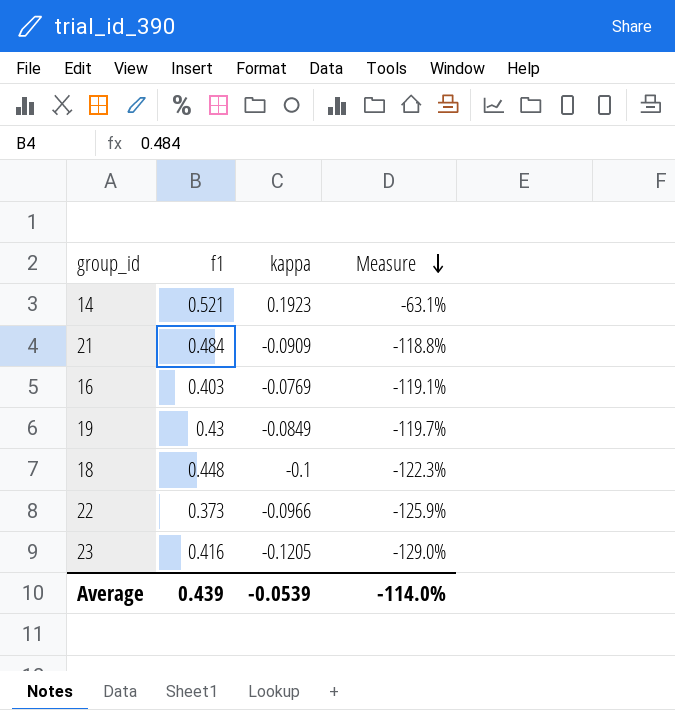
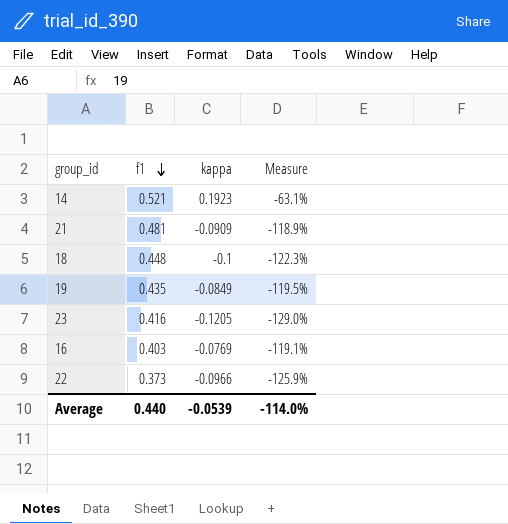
row order: Measure descending -> f1 descending
21 | f1: 0.484 -> 0.481
21 | Measure: -118.8% -> -118.9%
19 | f1: 0.43 -> 0.435
19 | Measure: -119.7% -> -119.5%
Average | f1: 0.439 -> 0.440

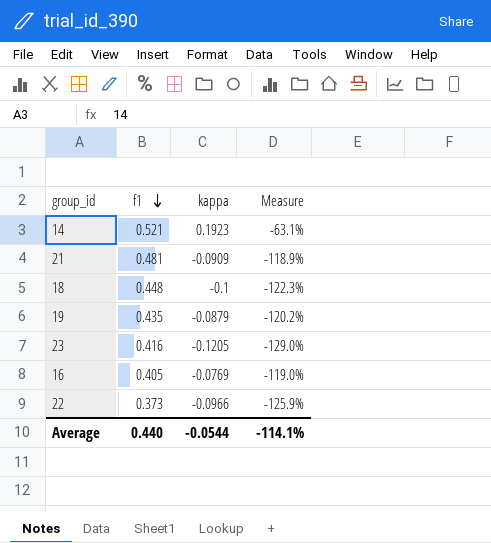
19 | kappa: -0.0849 -> -0.0879
19 | Measure: -119.5% -> -120.2%
16 | f1: 0.403 -> 0.405
16 | Measure: -119.1% -> -119.0%
Average | kappa: -0.0539 -> -0.0544
Average | Measure: -114.0% -> -114.1%

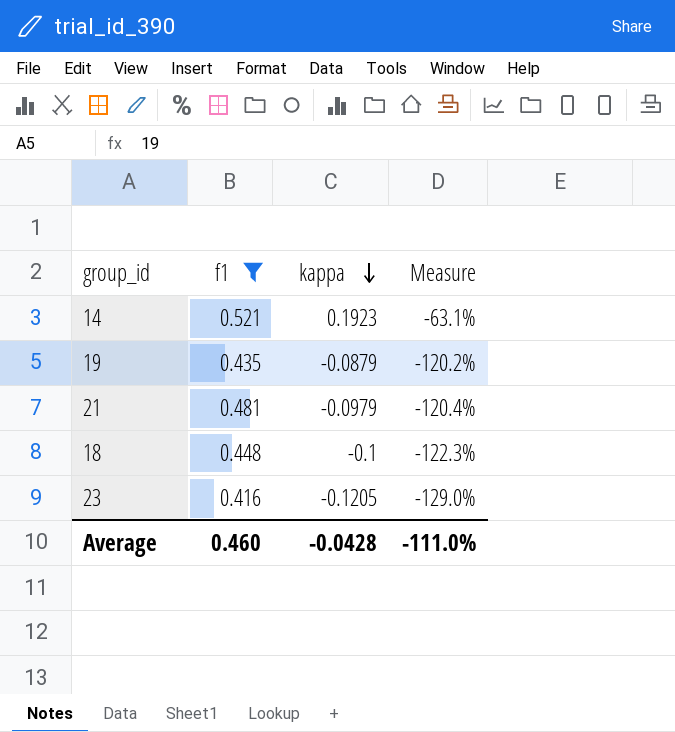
filter: none -> f1 >= 0.416
row order: f1 descending -> kappa descending
21 | kappa: -0.0909 -> -0.0979
21 | Measure: -118.9% -> -120.4%
Average | f1: 0.440 -> 0.460
Average | kappa: -0.0544 -> -0.0428
Average | Measure: -114.1% -> -111.0%

